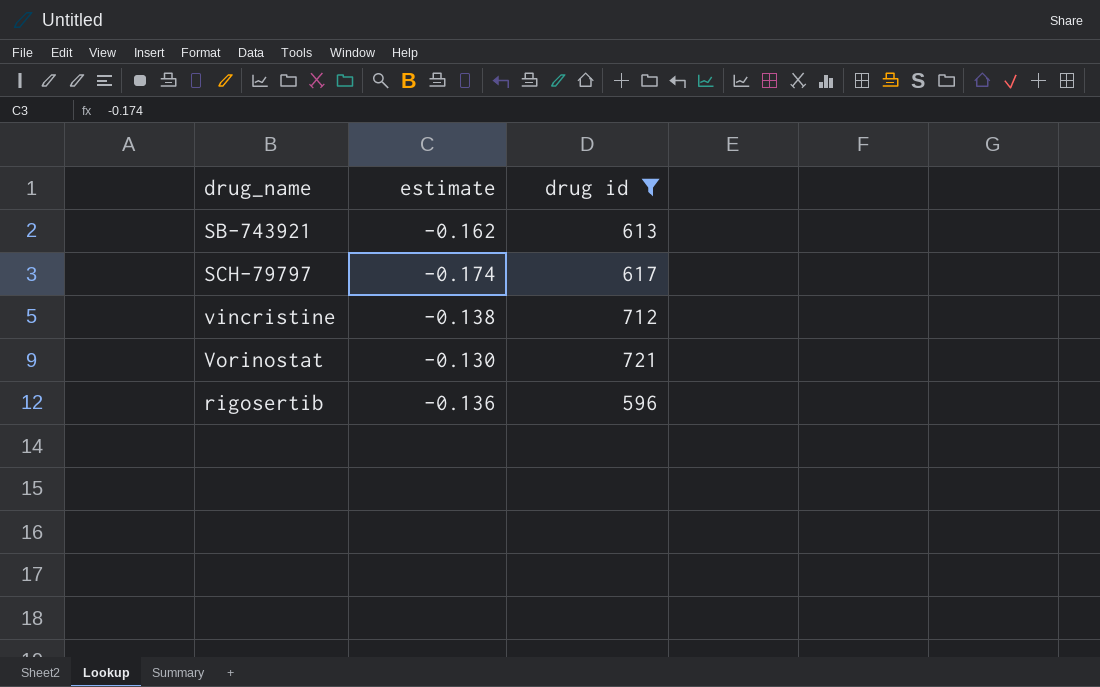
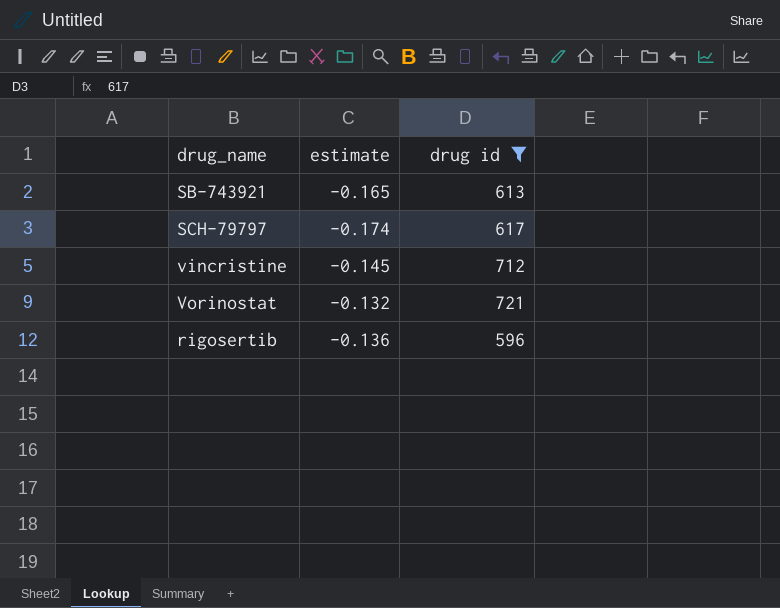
SB-743921 | estimate: -0.162 -> -0.165
vincristine | estimate: -0.138 -> -0.145
Vorinostat | estimate: -0.130 -> -0.132

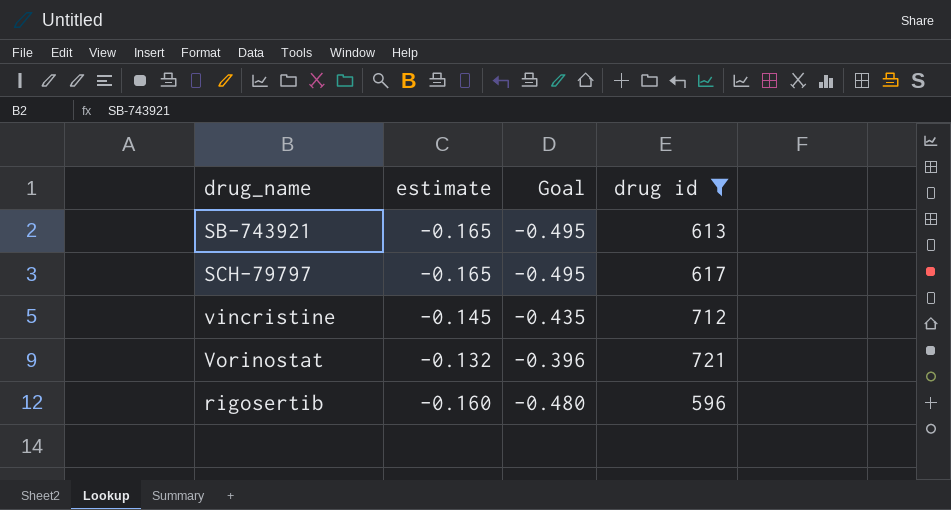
column Goal | formula: none -> [estimate] * 3
SCH-79797 | estimate: -0.174 -> -0.165
rigosertib | estimate: -0.136 -> -0.160

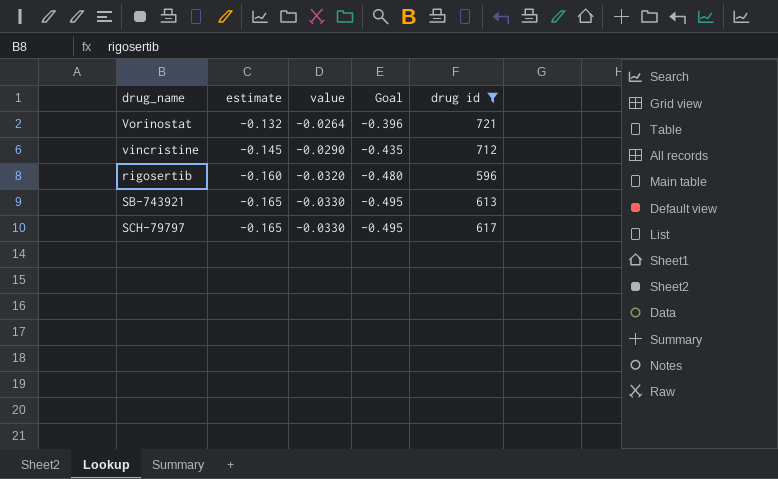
row order: none -> estimate descending
column value | formula: none -> [estimate] * 0.2

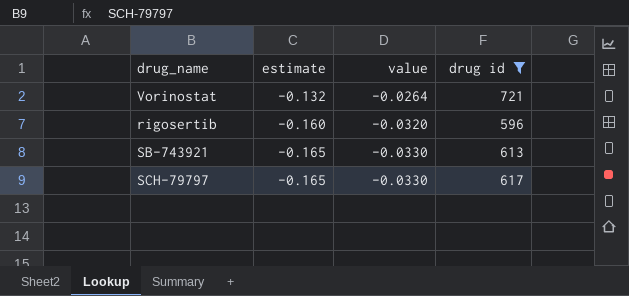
column Goal | formula: [estimate] * 3 -> none
row vincristine: -0.145 | -0.0290 | -0.435 | 712 -> none

